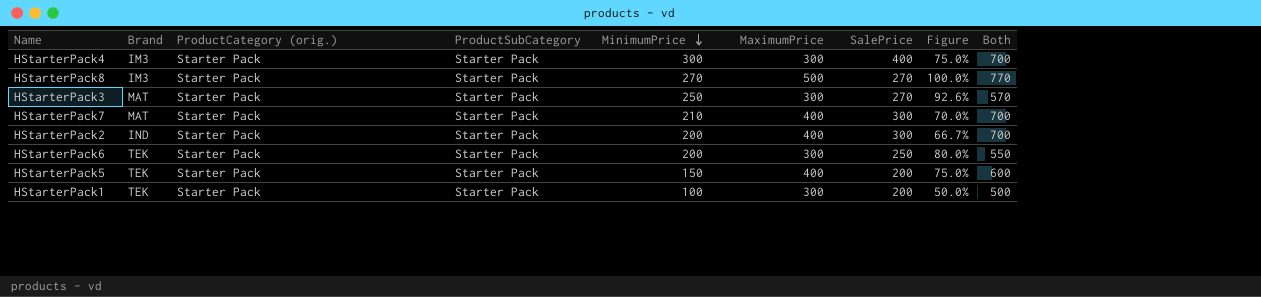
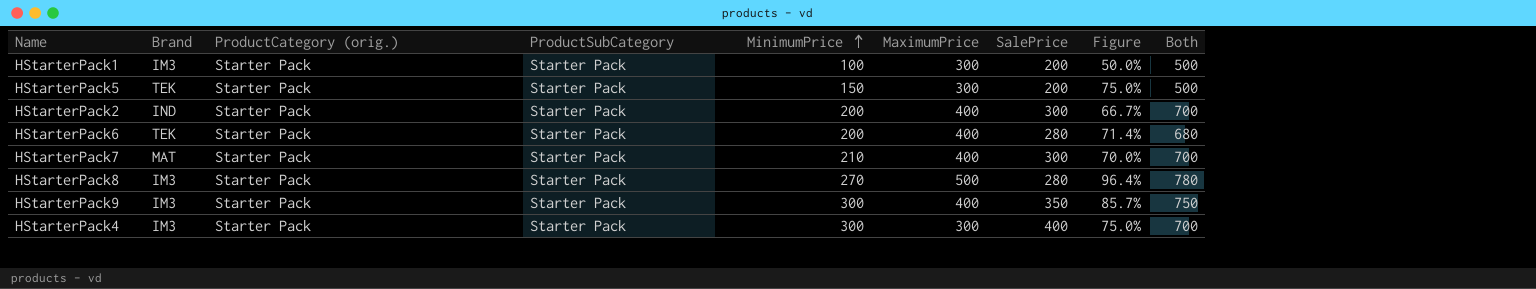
row order: MinimumPrice descending -> MinimumPrice ascending
row HStarterPack3: MAT | Starter Pack | Starter Pack | 250 | 300 | 270 | 92.6% | 570 -> none
HStarterPack1 | Brand: TEK -> IM3
HStarterPack5 | MaximumPrice: 400 -> 300
HStarterPack5 | Both: 600 -> 500
HStarterPack6 | MaximumPrice: 300 -> 400
HStarterPack6 | SalePrice: 250 -> 280
HStarterPack6 | Figure: 80.0% -> 71.4%
HStarterPack6 | Both: 550 -> 680
HStarterPack8 | SalePrice: 270 -> 280
HStarterPack8 | Figure: 100.0% -> 96.4%
HStarterPack8 | Both: 770 -> 780
row HStarterPack9: none -> IM3 | Starter Pack | Starter Pack | 300 | 400 | 350 | 85.7% | 750

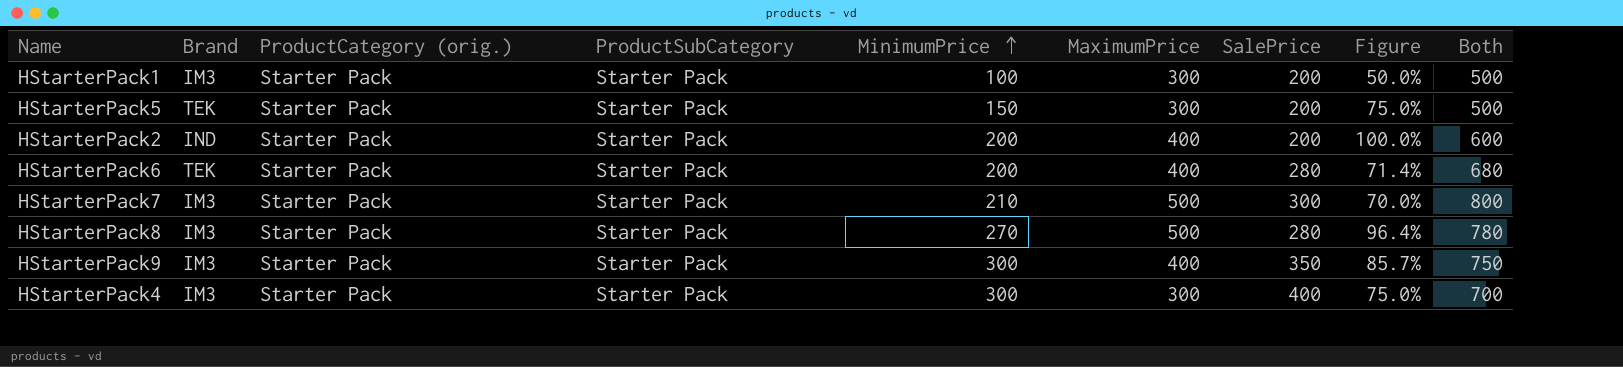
HStarterPack2 | SalePrice: 300 -> 200
HStarterPack2 | Figure: 66.7% -> 100.0%
HStarterPack2 | Both: 700 -> 600
HStarterPack7 | Brand: MAT -> IM3
HStarterPack7 | MaximumPrice: 400 -> 500
HStarterPack7 | Both: 700 -> 800

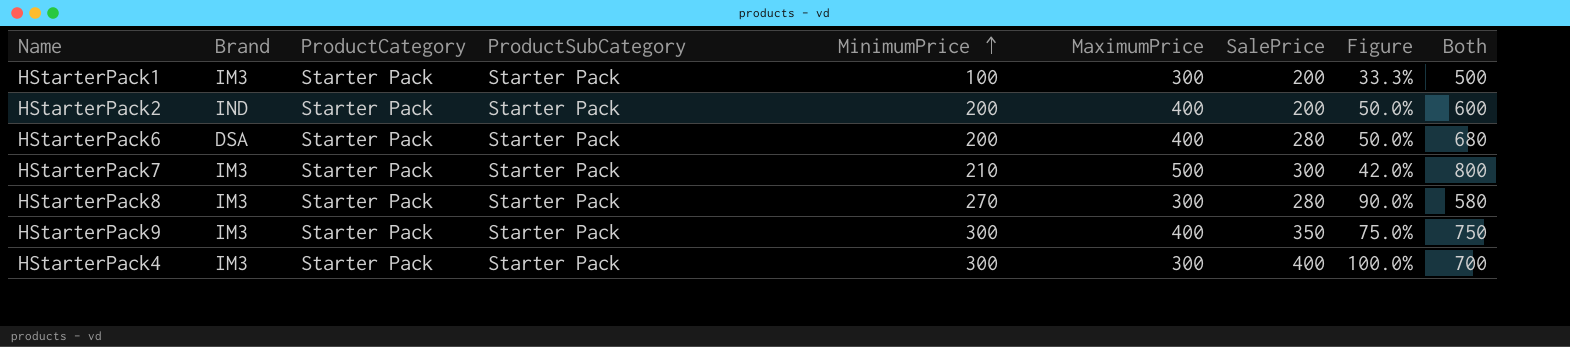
column name: ProductCategory (orig.) -> ProductCategory
column Figure | formula: [MinimumPrice] / [SalePrice] -> [MinimumPrice] / [MaximumPrice]
row HStarterPack5: TEK | Starter Pack | Starter Pack | 150 | 300 | 200 | 75.0% | 500 -> none
HStarterPack6 | Brand: TEK -> DSA
HStarterPack8 | MaximumPrice: 500 -> 300
HStarterPack8 | Both: 780 -> 580

